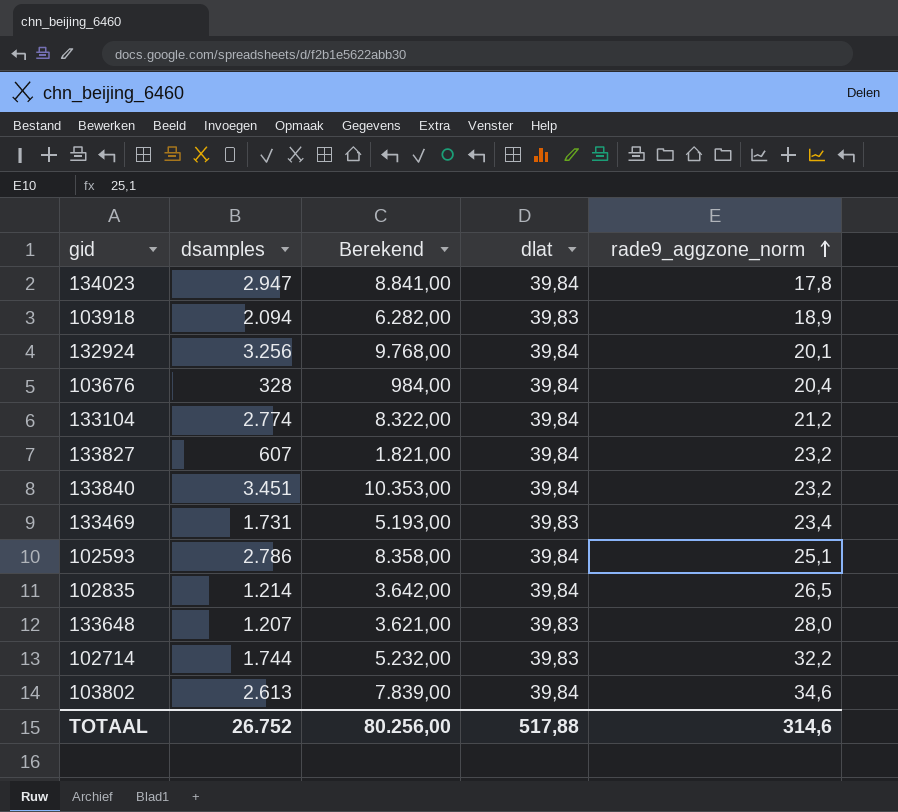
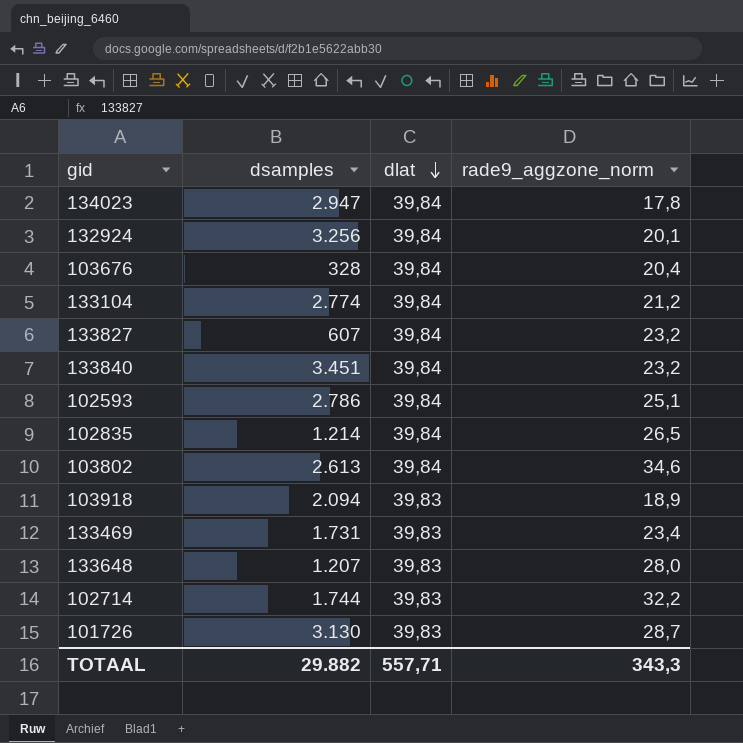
row order: rade9_aggzone_norm ascending -> dlat descending
column Berekend | formula: [dsamples] * 3 -> none
row 101726: none -> 3.130 | 39,83 | 28,7
TOTAAL | dsamples: 26.752 -> 29.882
TOTAAL | dlat: 517,88 -> 557,71
TOTAAL | rade9_aggzone_norm: 314,6 -> 343,3

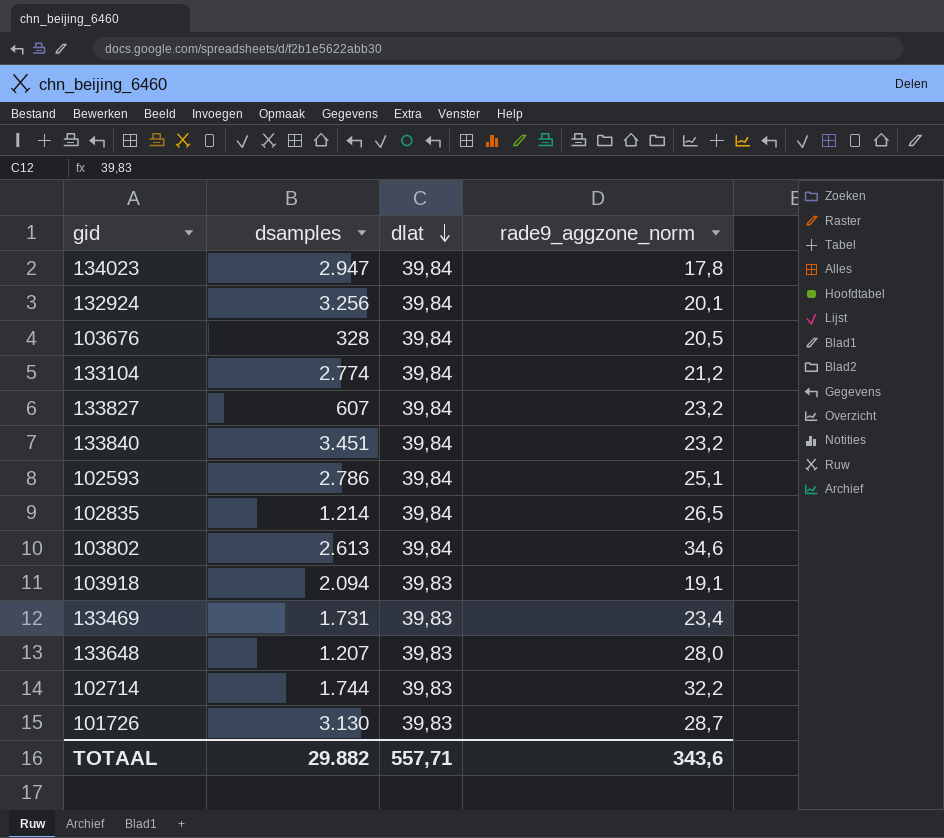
103676 | rade9_aggzone_norm: 20,4 -> 20,5
103918 | rade9_aggzone_norm: 18,9 -> 19,1
TOTAAL | rade9_aggzone_norm: 343,3 -> 343,6

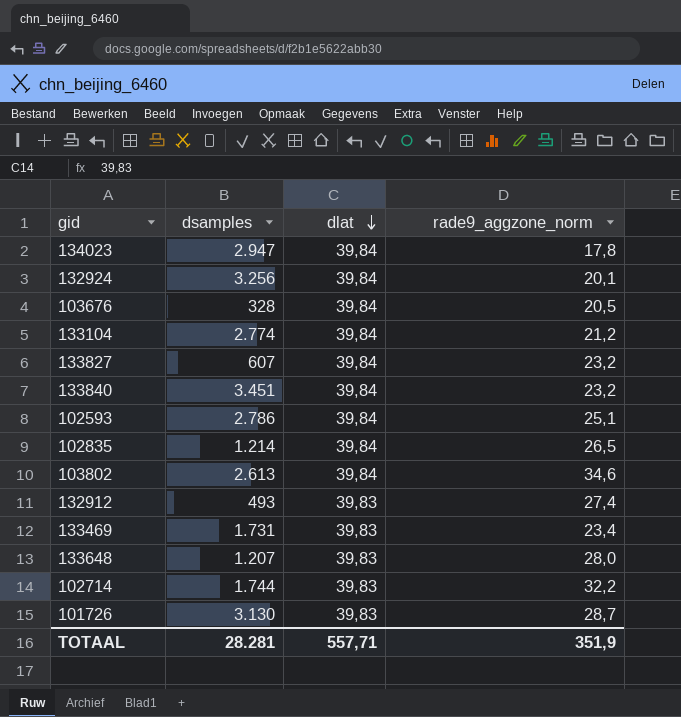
row 103918: 2.094 | 39,83 | 19,1 -> none
row 132912: none -> 493 | 39,83 | 27,4
TOTAAL | dsamples: 29.882 -> 28.281
TOTAAL | rade9_aggzone_norm: 343,6 -> 351,9

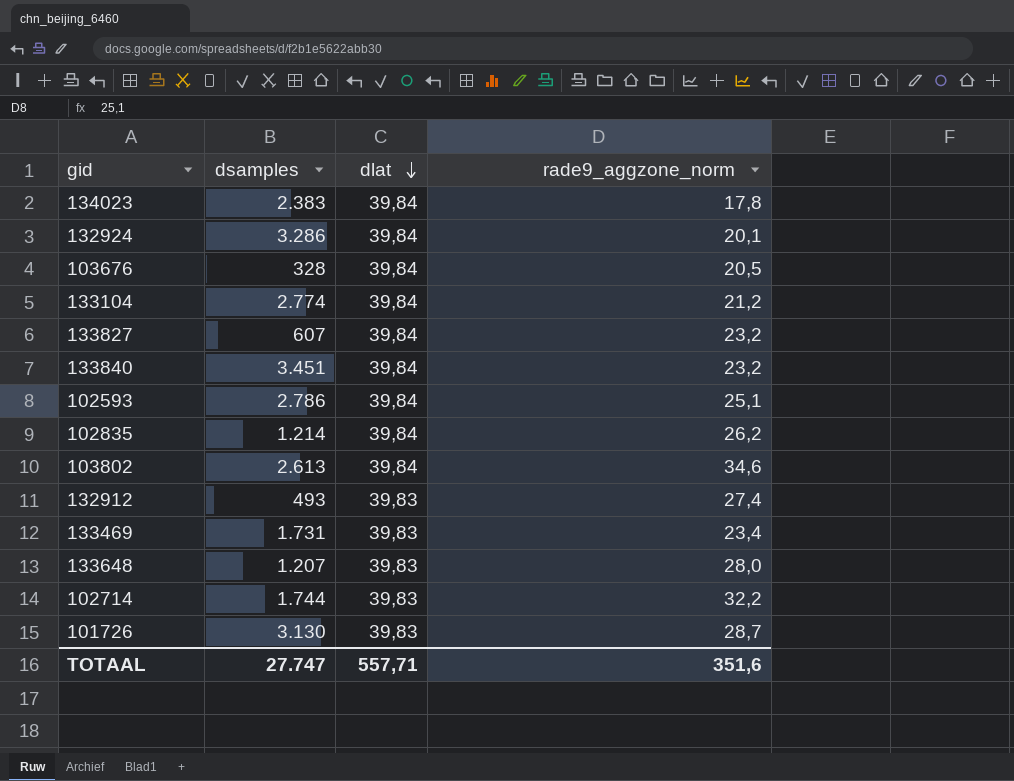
134023 | dsamples: 2.947 -> 2.383
132924 | dsamples: 3.256 -> 3.286
102835 | rade9_aggzone_norm: 26,5 -> 26,2
TOTAAL | dsamples: 28.281 -> 27.747
TOTAAL | rade9_aggzone_norm: 351,9 -> 351,6

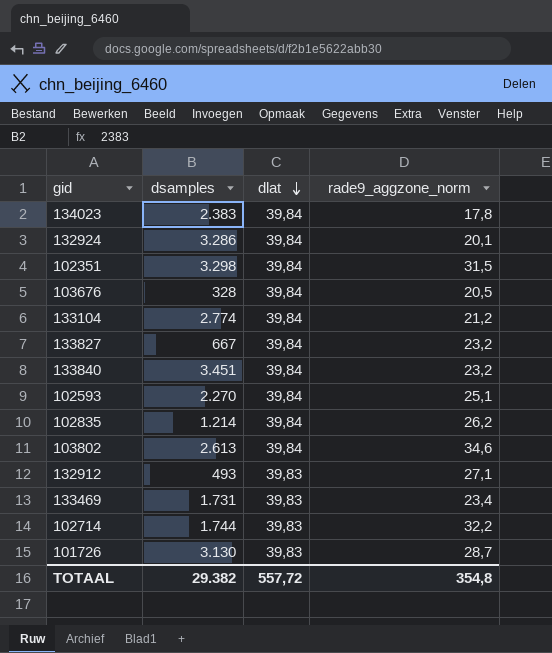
row 133648: 1.207 | 39,83 | 28,0 -> none
row 102351: none -> 3.298 | 39,84 | 31,5
133827 | dsamples: 607 -> 667
102593 | dsamples: 2.786 -> 2.270
132912 | rade9_aggzone_norm: 27,4 -> 27,1
TOTAAL | dsamples: 27.747 -> 29.382
TOTAAL | dlat: 557,71 -> 557,72
TOTAAL | rade9_aggzone_norm: 351,6 -> 354,8

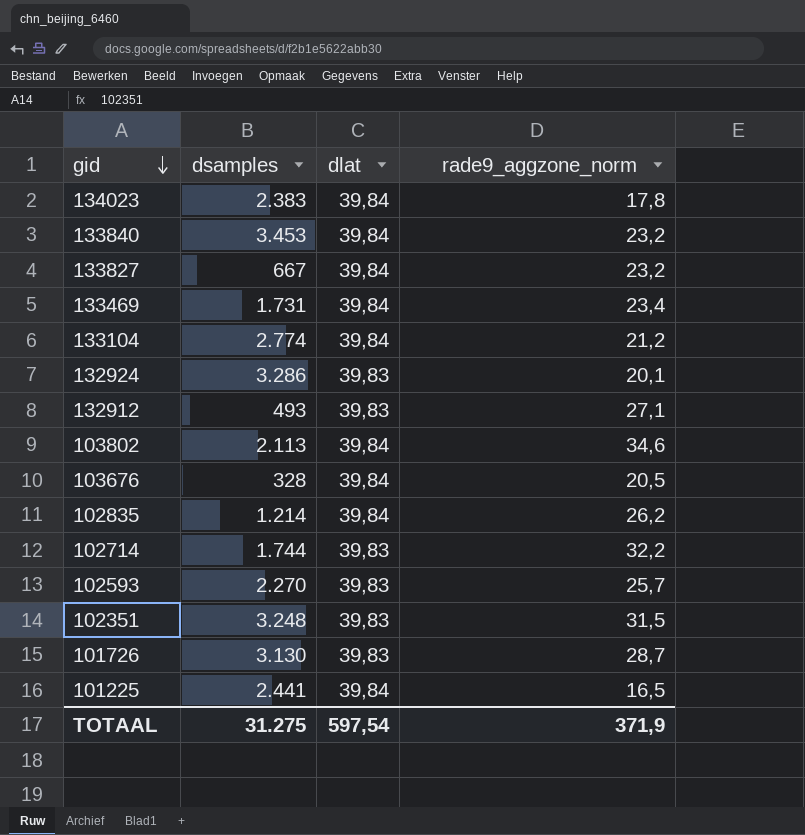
row order: dlat descending -> gid descending
133840 | dsamples: 3.451 -> 3.453
133469 | dlat: 39,83 -> 39,84
132924 | dlat: 39,84 -> 39,83
103802 | dsamples: 2.613 -> 2.113
102593 | dlat: 39,84 -> 39,83
102593 | rade9_aggzone_norm: 25,1 -> 25,7
102351 | dsamples: 3.298 -> 3.248
102351 | dlat: 39,84 -> 39,83
row 101225: none -> 2.441 | 39,84 | 16,5
TOTAAL | dsamples: 29.382 -> 31.275
TOTAAL | dlat: 557,72 -> 597,54
TOTAAL | rade9_aggzone_norm: 354,8 -> 371,9

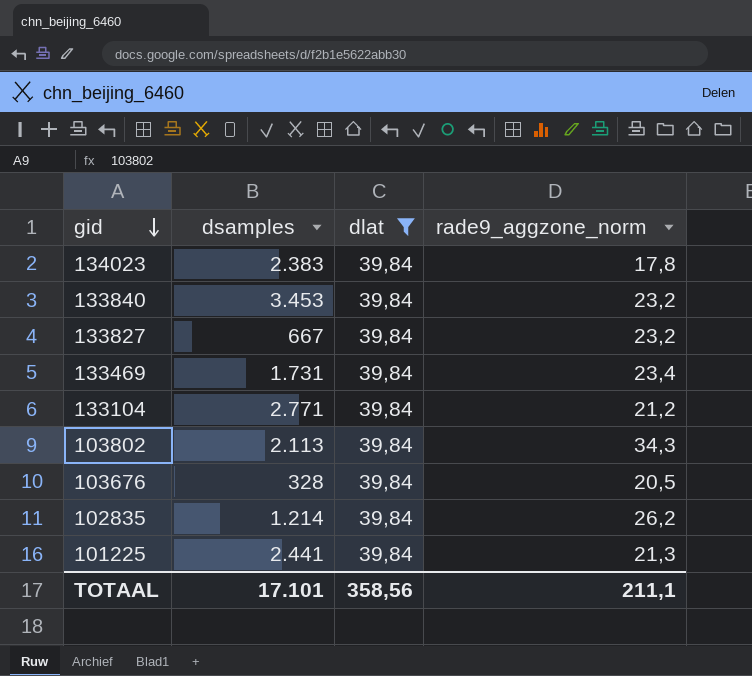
filter: none -> dlat = 39,84
133104 | dsamples: 2.774 -> 2.771
103802 | rade9_aggzone_norm: 34,6 -> 34,3
101225 | rade9_aggzone_norm: 16,5 -> 21,3
TOTAAL | dsamples: 31.275 -> 17.101
TOTAAL | dlat: 597,54 -> 358,56
TOTAAL | rade9_aggzone_norm: 371,9 -> 211,1

